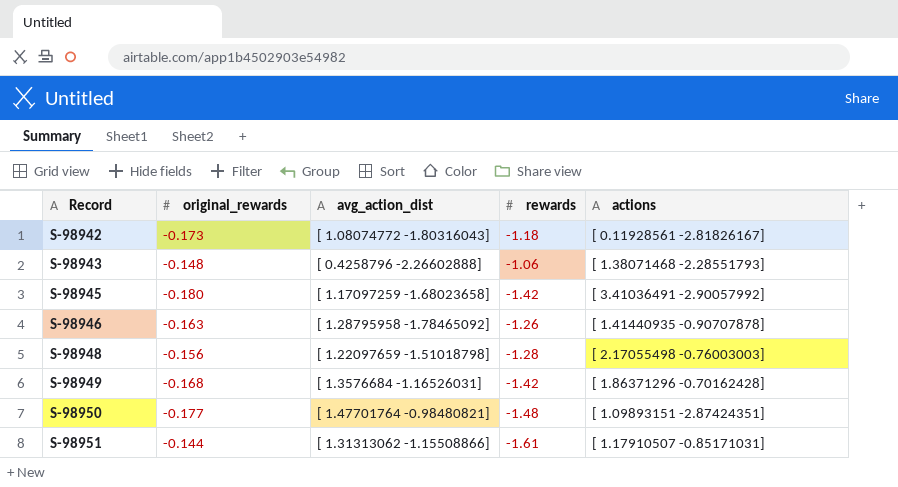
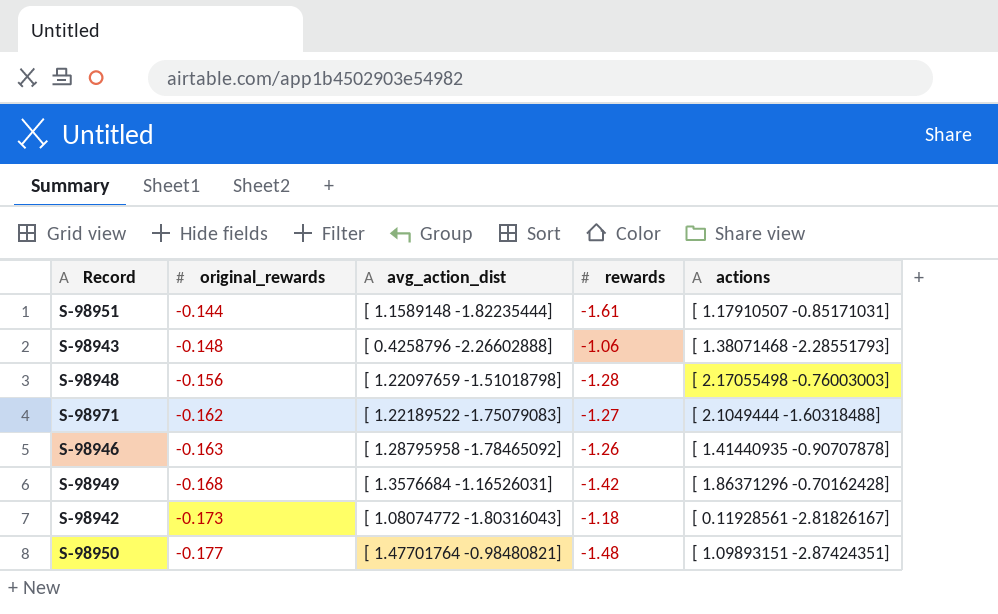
row order: Record ascending -> original_rewards descending
row S-98945: -0.180 | [ 1.17097259 -1.68023658] | -1.42 | [ 3.41036491 -2.90057992] -> none
S-98951 | avg_action_dist: [ 1.31313062 -1.15508866] -> [ 1.1589148 -1.82235444]
row S-98971: none -> -0.162 | [ 1.22189522 -1.75079083] | -1.27 | [ 2.1049444 -1.60318488]

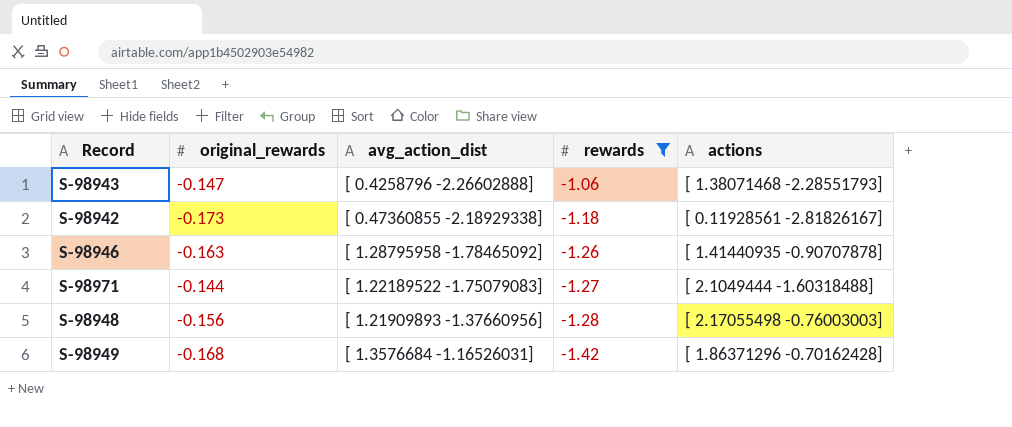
filter: none -> rewards >= -1.42
row order: original_rewards descending -> rewards descending
S-98943 | original_rewards: -0.148 -> -0.147
S-98942 | avg_action_dist: [ 1.08074772 -1.80316043] -> [ 0.47360855 -2.18929338]
S-98971 | original_rewards: -0.162 -> -0.144
S-98948 | avg_action_dist: [ 1.22097659 -1.51018798] -> [ 1.21909893 -1.37660956]

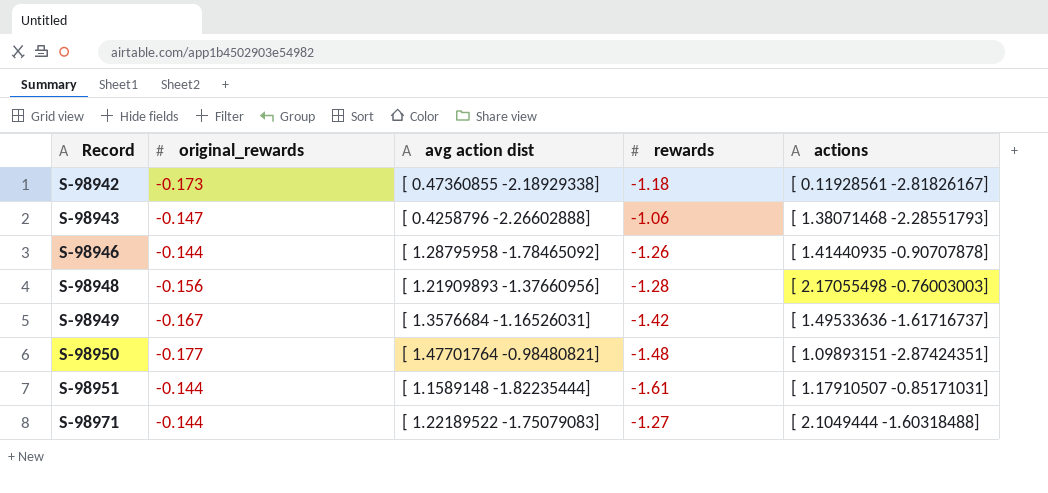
filter: rewards >= -1.42 -> none
row order: rewards descending -> Record ascending
column name: avg_action_dist -> avg action dist
S-98946 | original_rewards: -0.163 -> -0.144
S-98949 | original_rewards: -0.168 -> -0.167
S-98949 | actions: [ 1.86371296 -0.70162428] -> [ 1.49533636 -1.61716737]

